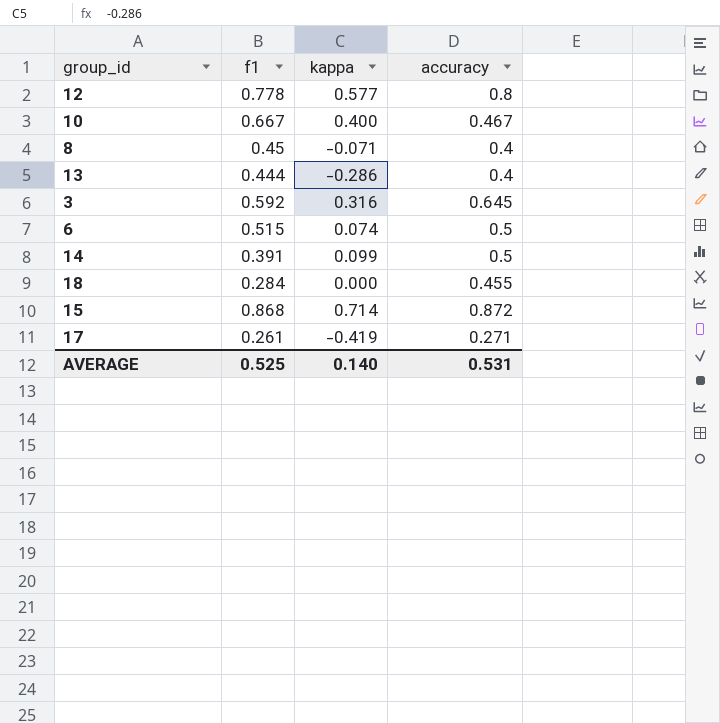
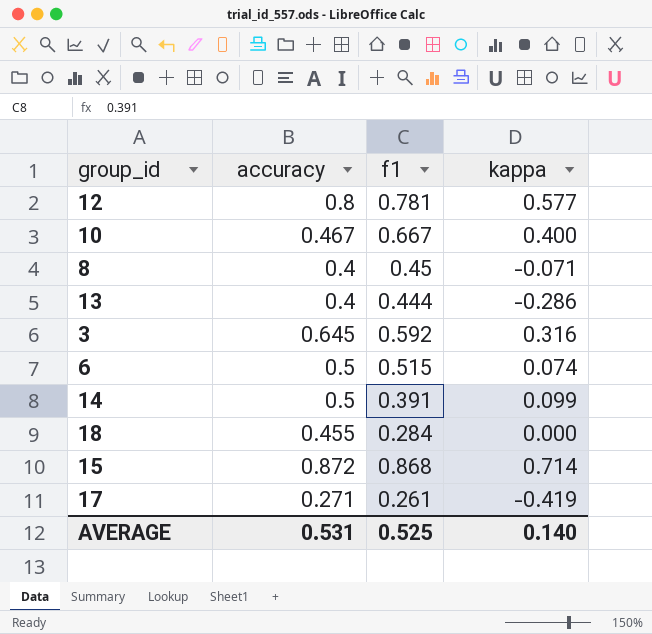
column accuracy | position: 4 -> 2
12 | f1: 0.778 -> 0.781

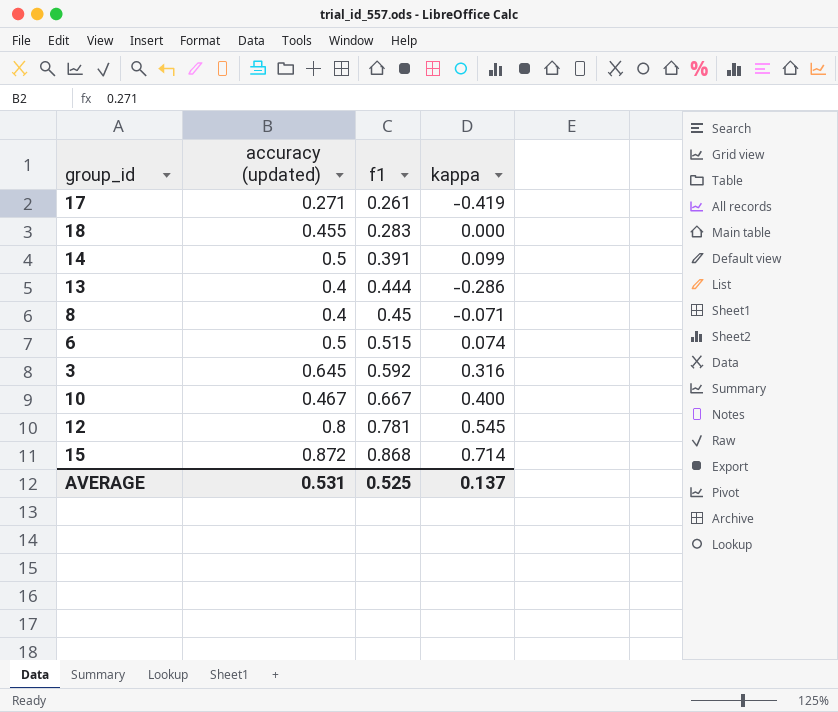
row order: none -> f1 ascending
column name: accuracy -> accuracy (updated)
18 | f1: 0.284 -> 0.283
12 | kappa: 0.577 -> 0.545
AVERAGE | kappa: 0.140 -> 0.137

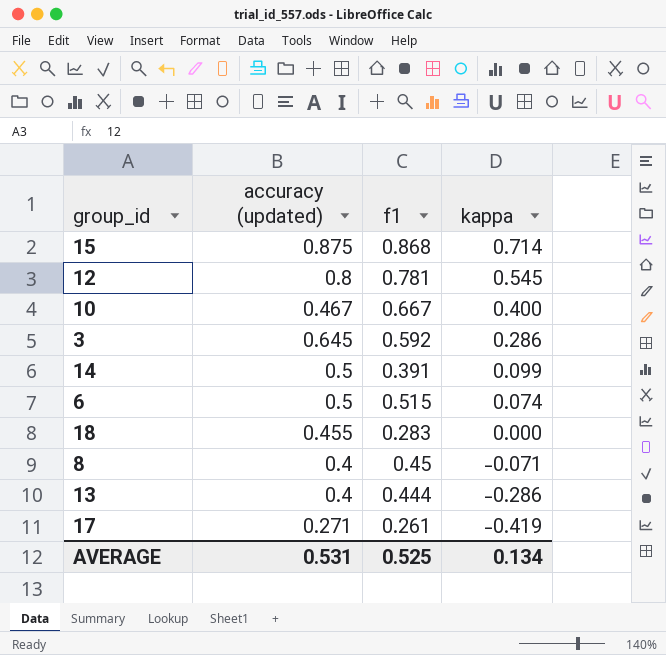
row order: f1 ascending -> kappa descending
15 | accuracy (updated): 0.872 -> 0.875
3 | kappa: 0.316 -> 0.286
AVERAGE | kappa: 0.137 -> 0.134

